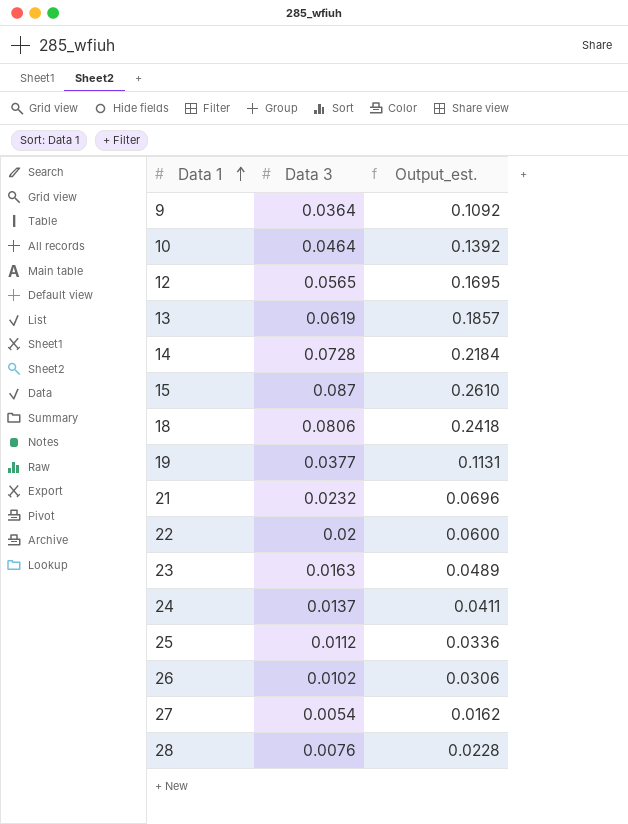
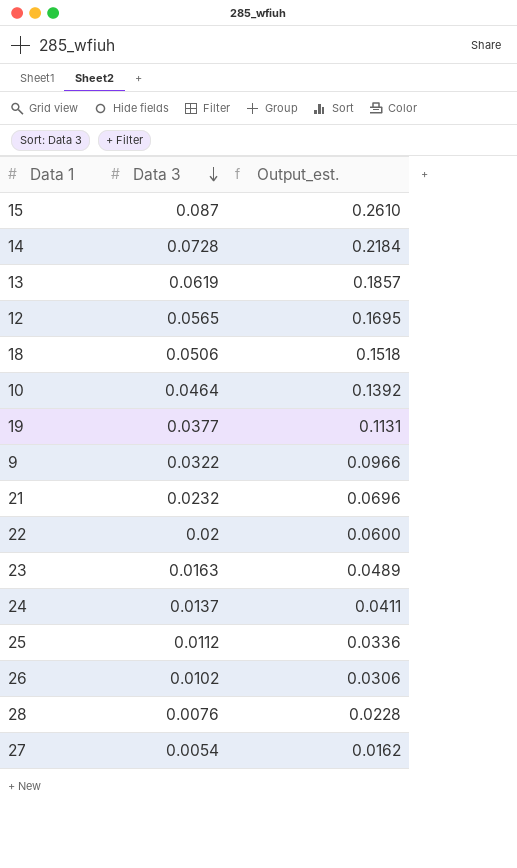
row order: Data 1 ascending -> Data 3 descending
18 | Data 3: 0.0806 -> 0.0506
18 | Output_est.: 0.2418 -> 0.1518
9 | Data 3: 0.0364 -> 0.0322
9 | Output_est.: 0.1092 -> 0.0966

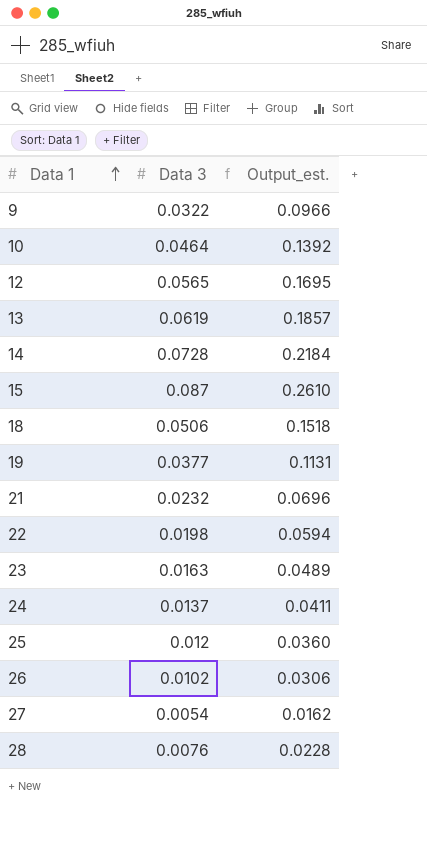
row order: Data 3 descending -> Data 1 ascending
22 | Data 3: 0.02 -> 0.0198
22 | Output_est.: 0.0600 -> 0.0594
25 | Data 3: 0.0112 -> 0.012
25 | Output_est.: 0.0336 -> 0.0360

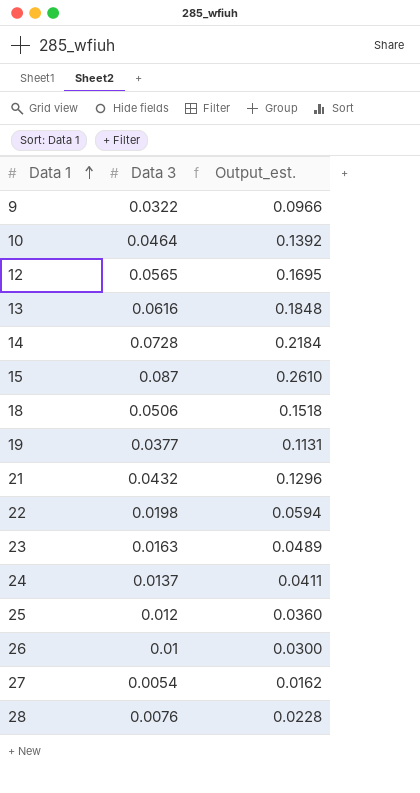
13 | Data 3: 0.0619 -> 0.0616
13 | Output_est.: 0.1857 -> 0.1848
21 | Data 3: 0.0232 -> 0.0432
21 | Output_est.: 0.0696 -> 0.1296
26 | Data 3: 0.0102 -> 0.01
26 | Output_est.: 0.0306 -> 0.0300

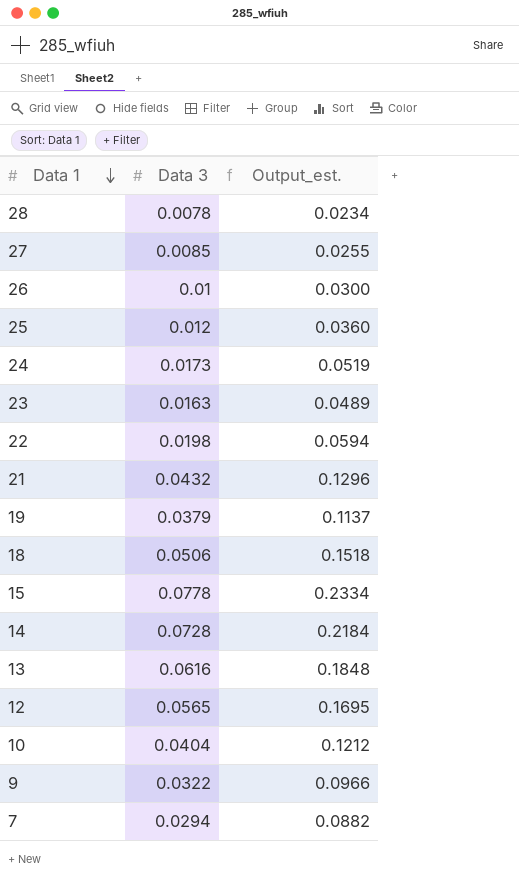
row order: Data 1 ascending -> Data 1 descending
28 | Data 3: 0.0076 -> 0.0078
28 | Output_est.: 0.0228 -> 0.0234
27 | Data 3: 0.0054 -> 0.0085
27 | Output_est.: 0.0162 -> 0.0255
24 | Data 3: 0.0137 -> 0.0173
24 | Output_est.: 0.0411 -> 0.0519
19 | Data 3: 0.0377 -> 0.0379
19 | Output_est.: 0.1131 -> 0.1137
15 | Data 3: 0.087 -> 0.0778
15 | Output_est.: 0.2610 -> 0.2334
10 | Data 3: 0.0464 -> 0.0404
10 | Output_est.: 0.1392 -> 0.1212
row 7: none -> 0.0294 | 0.0882

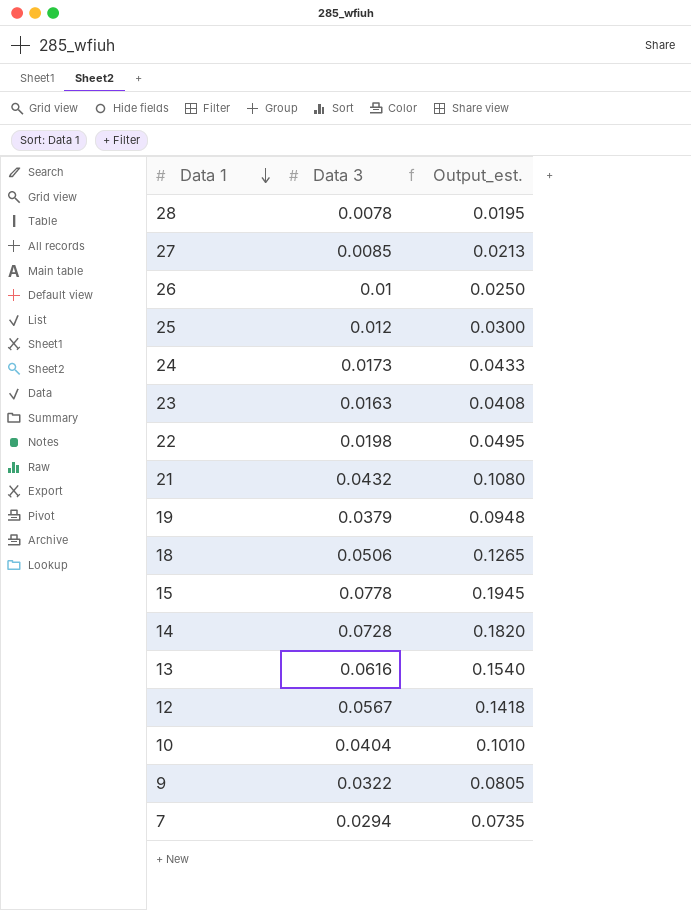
column Output_est. | formula: [Data 3] * 3 -> [Data 3] * 2.5
12 | Data 3: 0.0565 -> 0.0567

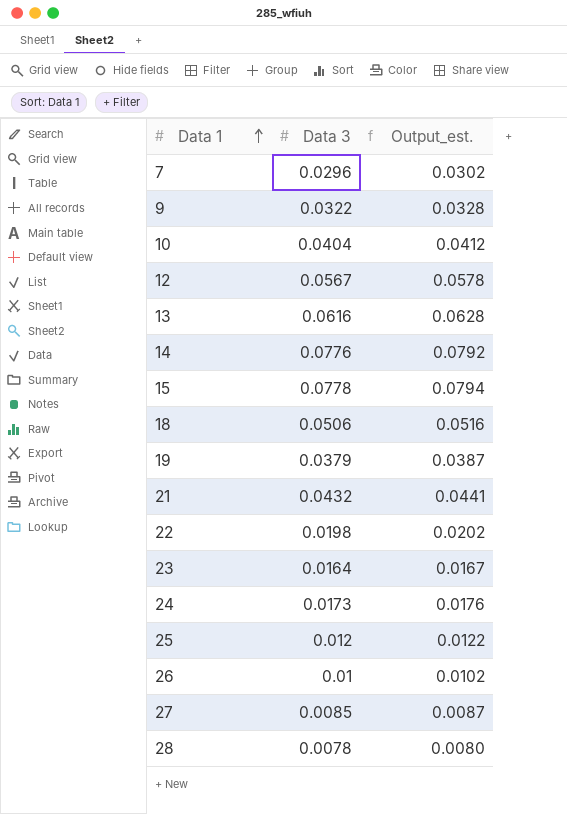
row order: Data 1 descending -> Data 1 ascending
column Output_est. | formula: [Data 3] * 2.5 -> [Data 3] * 1.02
7 | Data 3: 0.0294 -> 0.0296
14 | Data 3: 0.0728 -> 0.0776
23 | Data 3: 0.0163 -> 0.0164

